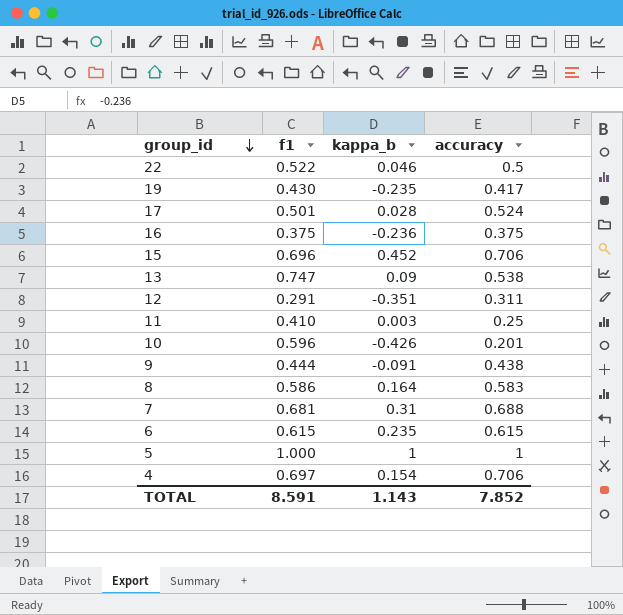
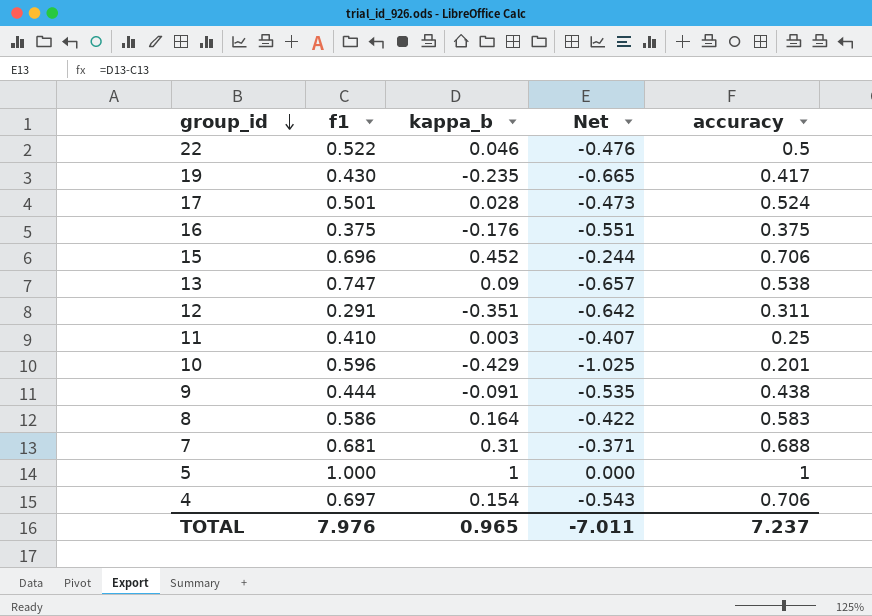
column Net | formula: none -> [kappa_b] - [f1]
row 6: 0.615 | 0.235 | 0.615 -> none
16 | kappa_b: -0.236 -> -0.176
10 | kappa_b: -0.426 -> -0.429
TOTAL | f1: 8.591 -> 7.976
TOTAL | kappa_b: 1.143 -> 0.965
TOTAL | accuracy: 7.852 -> 7.237

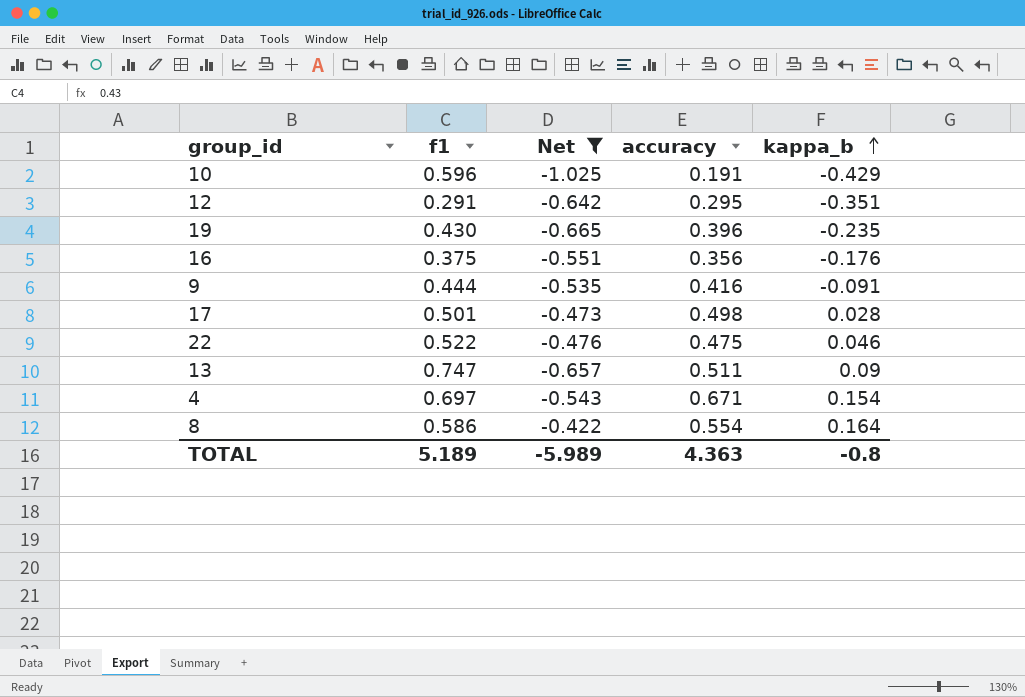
filter: none -> Net <= -0.422
row order: group_id descending -> kappa_b ascending
column kappa_b | position: 3 -> 5
10 | accuracy: 0.201 -> 0.191
12 | accuracy: 0.311 -> 0.295
19 | accuracy: 0.417 -> 0.396
16 | accuracy: 0.375 -> 0.356
9 | accuracy: 0.438 -> 0.416
17 | accuracy: 0.524 -> 0.498
22 | accuracy: 0.5 -> 0.475
13 | accuracy: 0.538 -> 0.511
4 | accuracy: 0.706 -> 0.671
8 | accuracy: 0.583 -> 0.554
TOTAL | f1: 7.976 -> 5.189
TOTAL | Net: -7.011 -> -5.989
TOTAL | accuracy: 7.237 -> 4.363
TOTAL | kappa_b: 0.965 -> -0.8

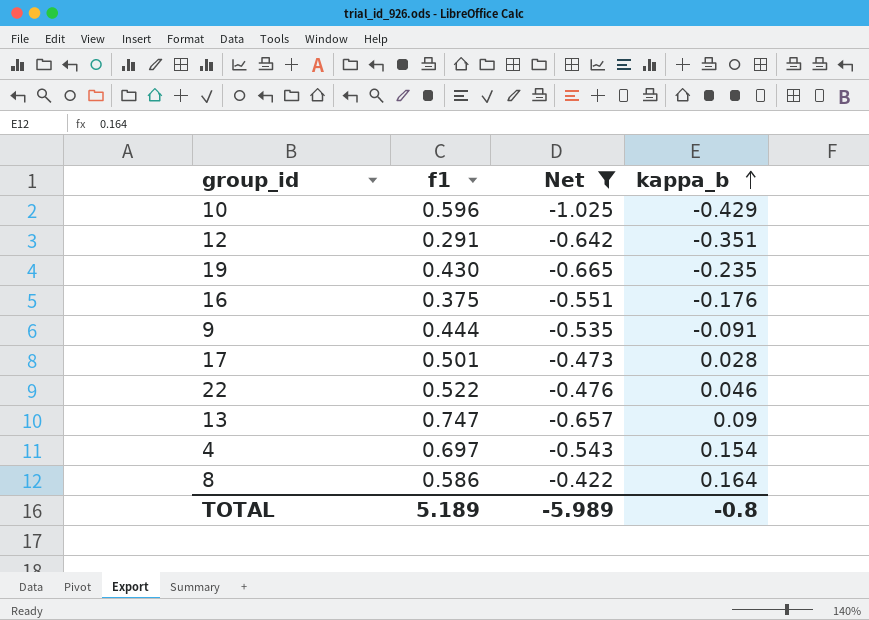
column accuracy | position: 4 -> none

